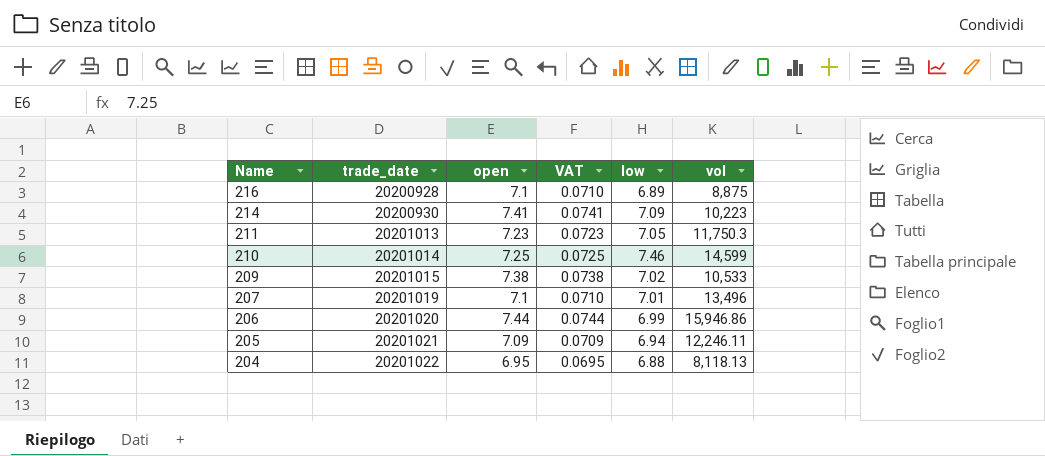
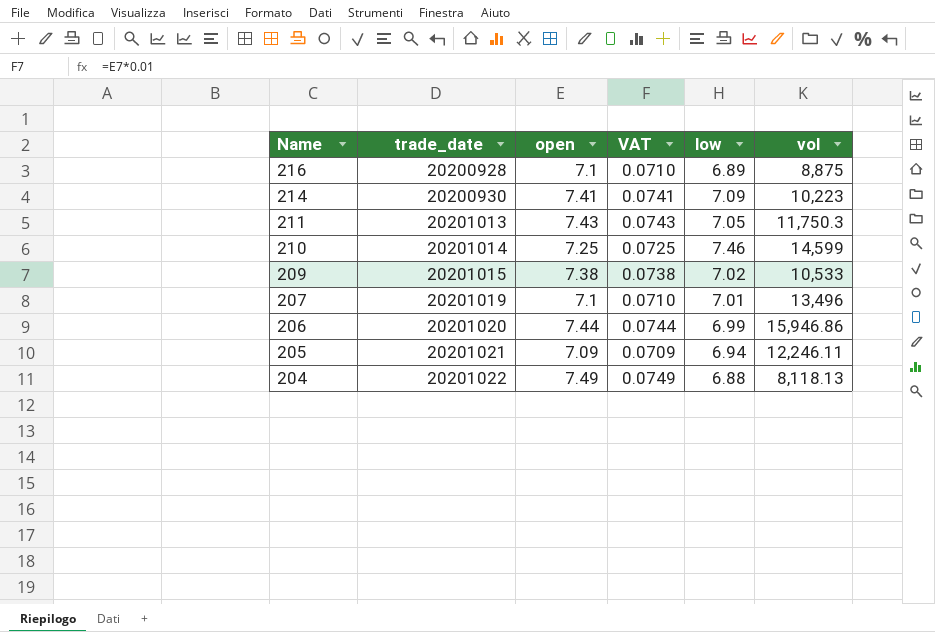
211 | open: 7.23 -> 7.43
211 | VAT: 0.0723 -> 0.0743
204 | open: 6.95 -> 7.49
204 | VAT: 0.0695 -> 0.0749

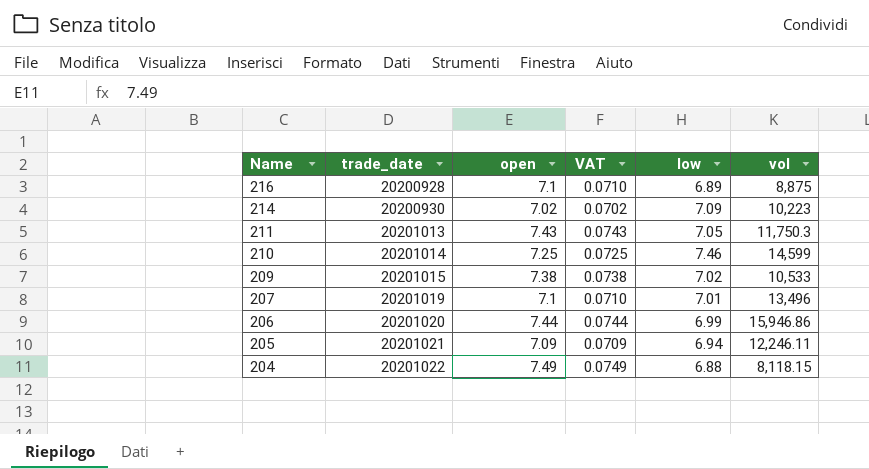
214 | open: 7.41 -> 7.02
214 | VAT: 0.0741 -> 0.0702
204 | vol: 8,118.13 -> 8,118.15

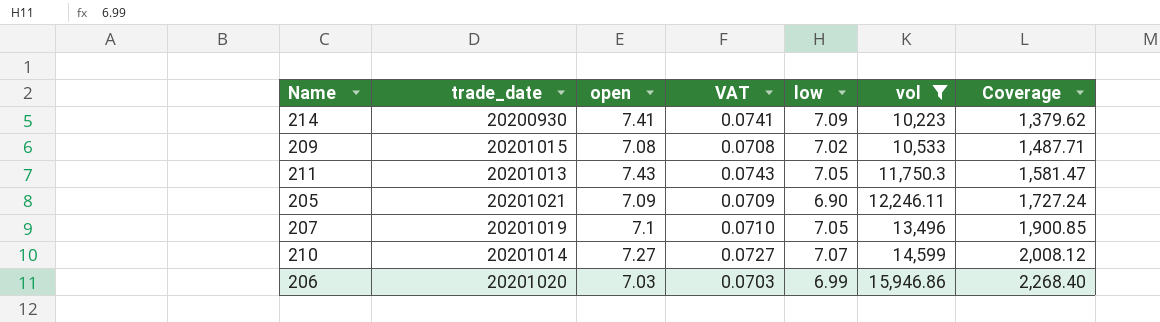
filter: none -> vol >= 10,223
row order: Name descending -> vol ascending
column Coverage | formula: none -> [vol] / [open]
214 | open: 7.02 -> 7.41
214 | VAT: 0.0702 -> 0.0741
209 | open: 7.38 -> 7.08
209 | VAT: 0.0738 -> 0.0708
205 | low: 6.94 -> 6.90
207 | low: 7.01 -> 7.05
210 | open: 7.25 -> 7.27
210 | VAT: 0.0725 -> 0.0727
210 | low: 7.46 -> 7.07
206 | open: 7.44 -> 7.03
206 | VAT: 0.0744 -> 0.0703

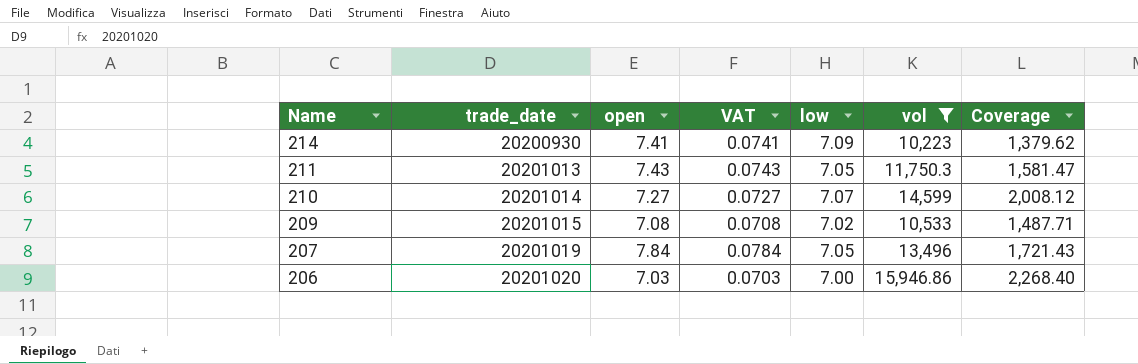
row order: vol ascending -> Name descending
row 205: 20201021 | 7.09 | 0.0709 | 6.90 | 12,246.11 | 1,727.24 -> none
207 | open: 7.1 -> 7.84
207 | VAT: 0.0710 -> 0.0784
207 | Coverage: 1,900.85 -> 1,721.43
206 | low: 6.99 -> 7.00

